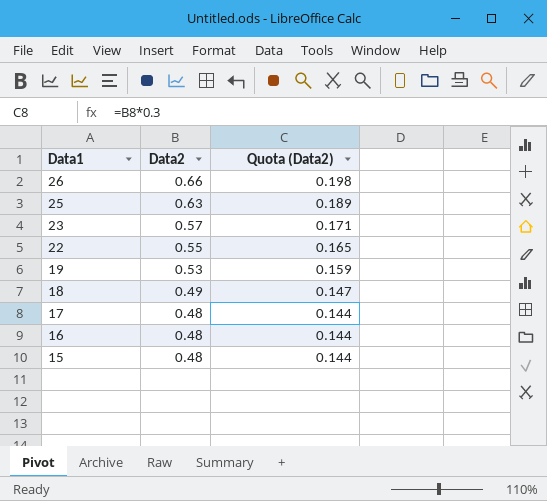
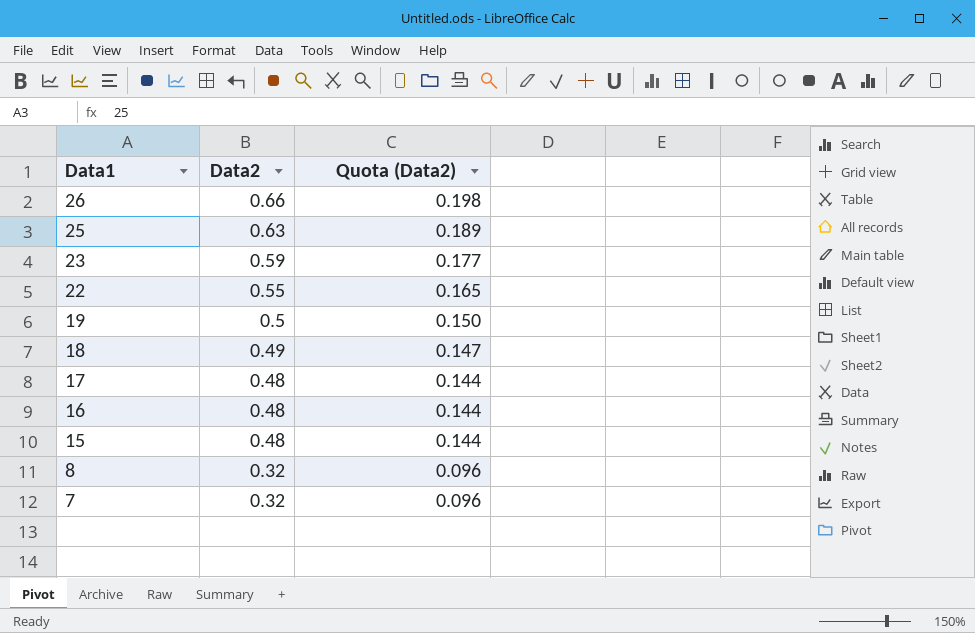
23 | Data2: 0.57 -> 0.59
23 | Quota (Data2): 0.171 -> 0.177
19 | Data2: 0.53 -> 0.5
19 | Quota (Data2): 0.159 -> 0.150
row 8: none -> 0.32 | 0.096
row 7: none -> 0.32 | 0.096

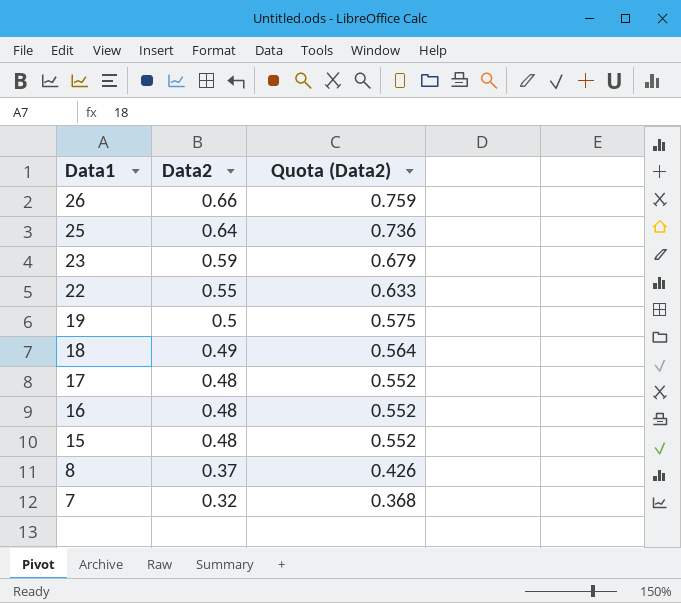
column Quota (Data2) | formula: [Data2] * 0.3 -> [Data2] * 1.15
25 | Data2: 0.63 -> 0.64
8 | Data2: 0.32 -> 0.37

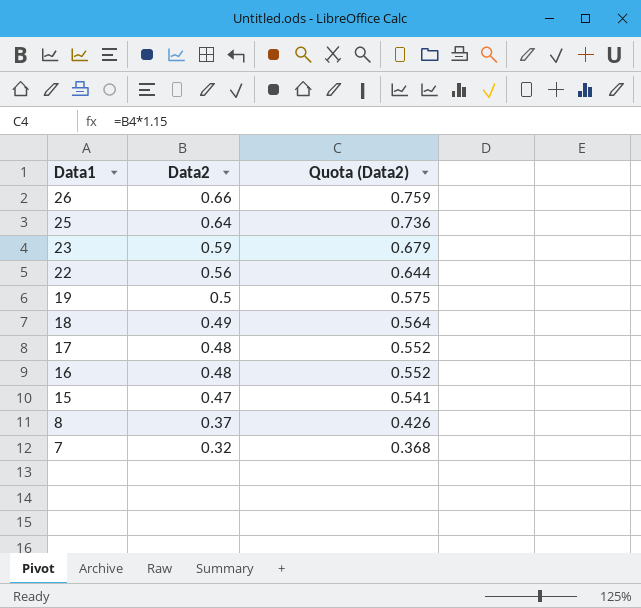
22 | Data2: 0.55 -> 0.56
22 | Quota (Data2): 0.633 -> 0.644
15 | Data2: 0.48 -> 0.47
15 | Quota (Data2): 0.552 -> 0.541

